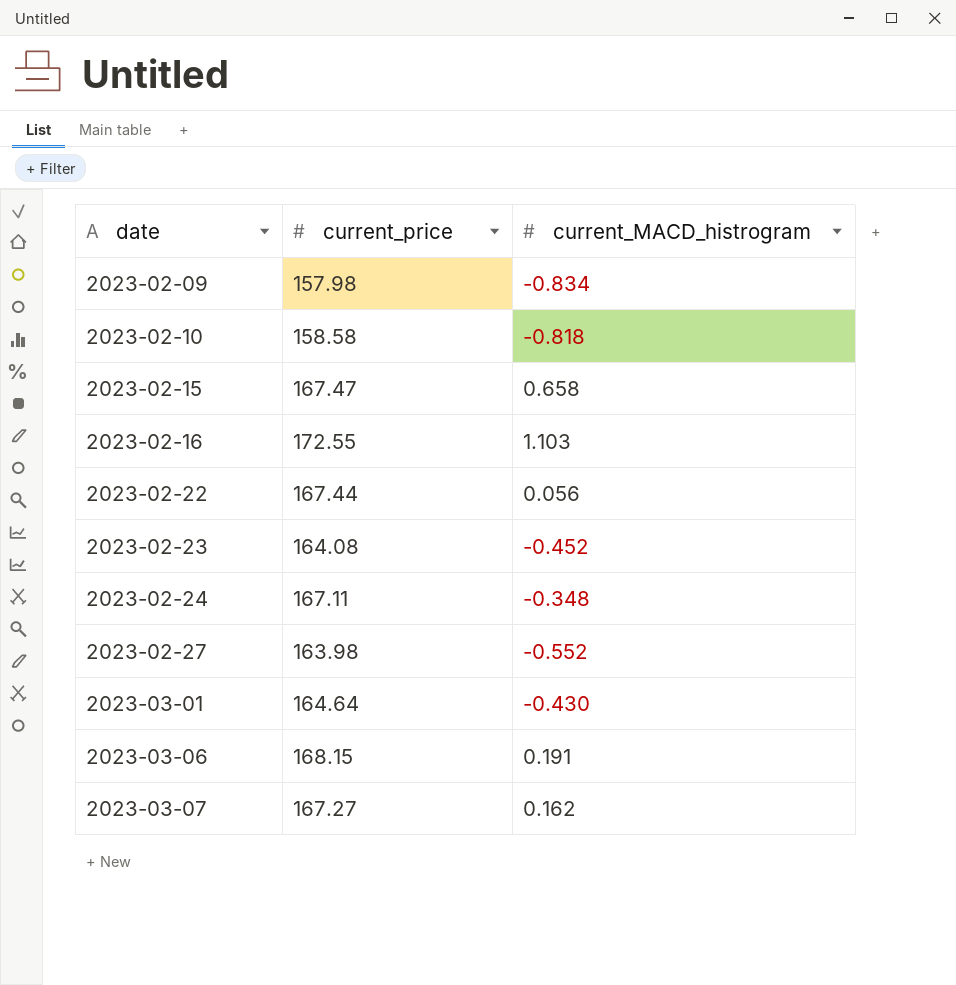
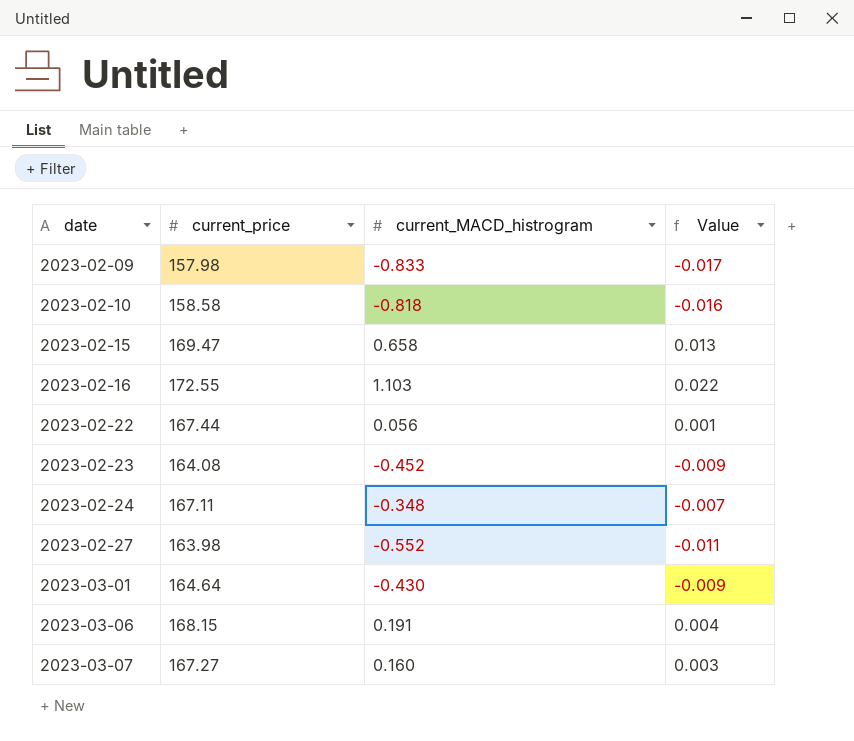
column Value | formula: none -> [current_MACD_histrogram] * 0.02
2023-02-09 | current_MACD_histrogram: -0.834 -> -0.833
2023-02-15 | current_price: 167.47 -> 169.47
2023-03-07 | current_MACD_histrogram: 0.162 -> 0.160

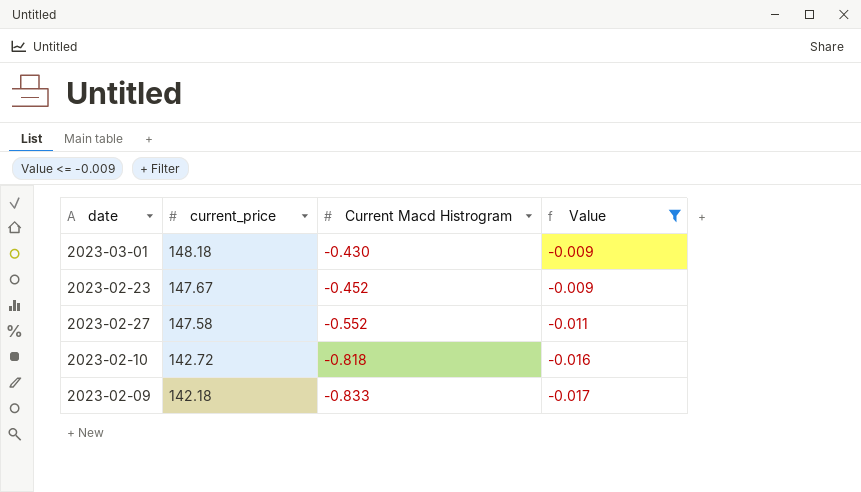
filter: none -> Value <= -0.009
row order: date ascending -> current_price descending
column name: current_MACD_histrogram -> Current Macd Histrogram
2023-03-01 | current_price: 164.64 -> 148.18
2023-02-23 | current_price: 164.08 -> 147.67
2023-02-27 | current_price: 163.98 -> 147.58
2023-02-10 | current_price: 158.58 -> 142.72
2023-02-09 | current_price: 157.98 -> 142.18

